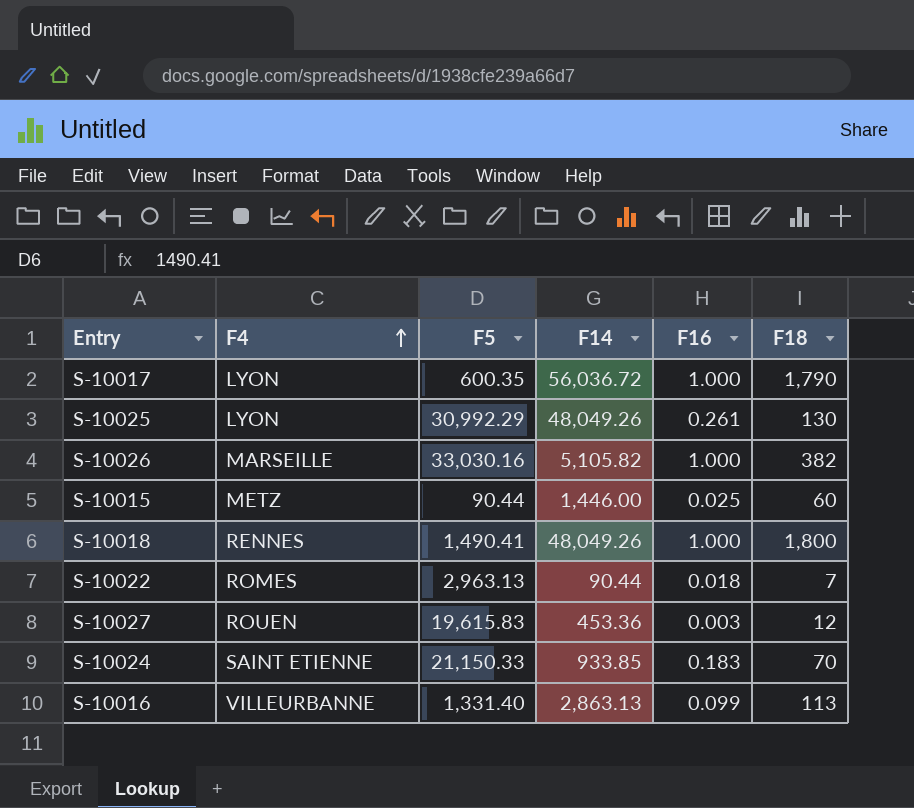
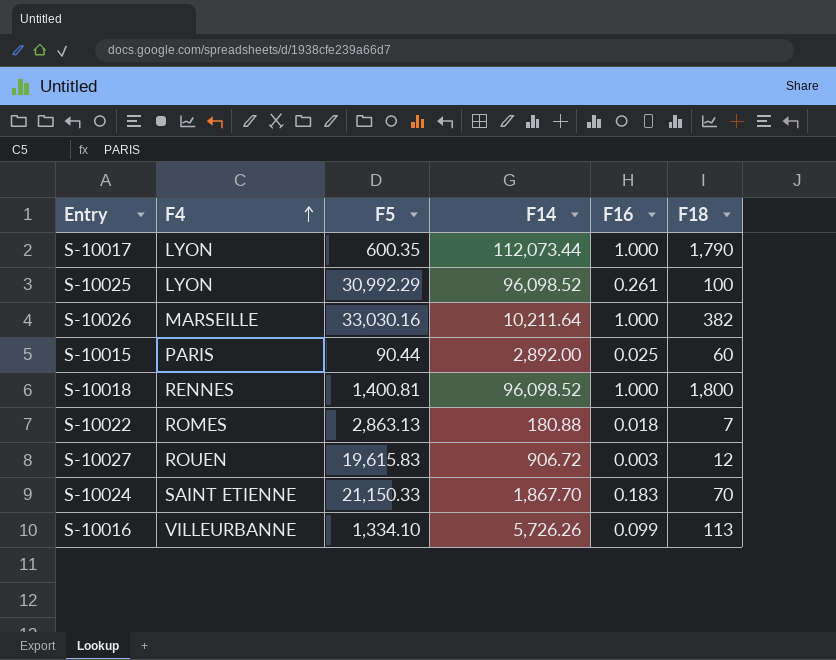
S-10017 | F14: 56,036.72 -> 112,073.44
S-10025 | F14: 48,049.26 -> 96,098.52
S-10025 | F18: 130 -> 100
S-10026 | F14: 5,105.82 -> 10,211.64
S-10015 | F4: METZ -> PARIS
S-10015 | F14: 1,446.00 -> 2,892.00
S-10018 | F5: 1,490.41 -> 1,400.81
S-10018 | F14: 48,049.26 -> 96,098.52
S-10022 | F5: 2,963.13 -> 2,863.13
S-10022 | F14: 90.44 -> 180.88
S-10027 | F14: 453.36 -> 906.72
S-10024 | F14: 933.85 -> 1,867.70
S-10016 | F5: 1,331.40 -> 1,334.10
S-10016 | F14: 2,863.13 -> 5,726.26

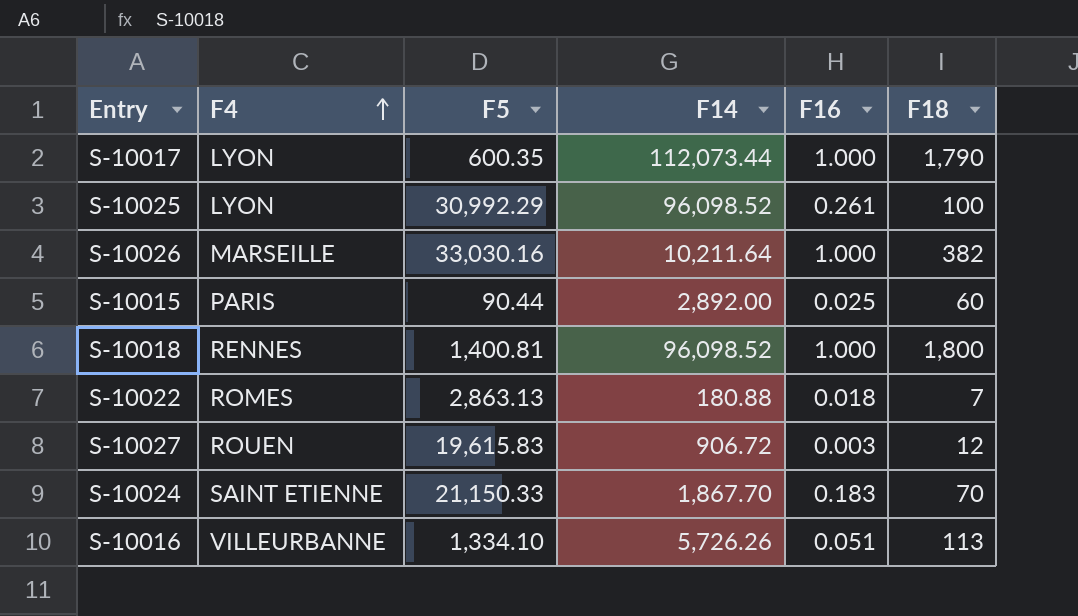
S-10016 | F16: 0.099 -> 0.051

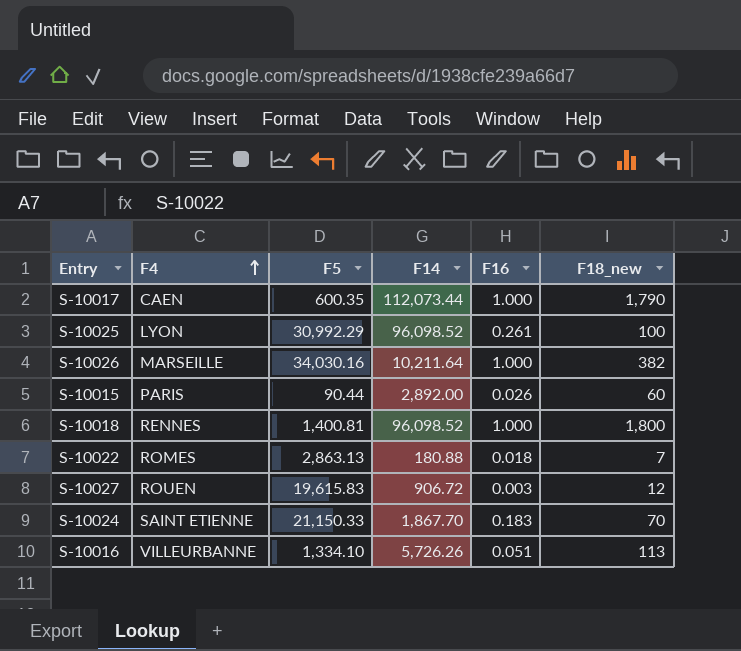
column name: F18 -> F18_new
S-10017 | F4: LYON -> CAEN
S-10026 | F5: 33,030.16 -> 34,030.16
S-10015 | F16: 0.025 -> 0.026

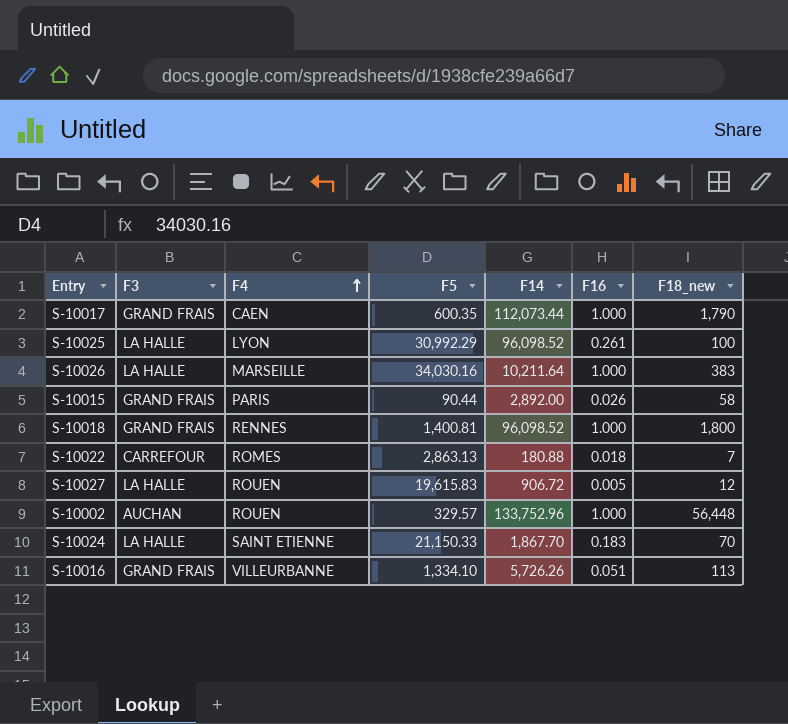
column F3 | position: none -> 2
S-10026 | F18_new: 382 -> 383
S-10015 | F18_new: 60 -> 58
S-10027 | F16: 0.003 -> 0.005
row S-10002: none -> AUCHAN | ROUEN | 329.57 | 133,752.96 | 1.000 | 56,448

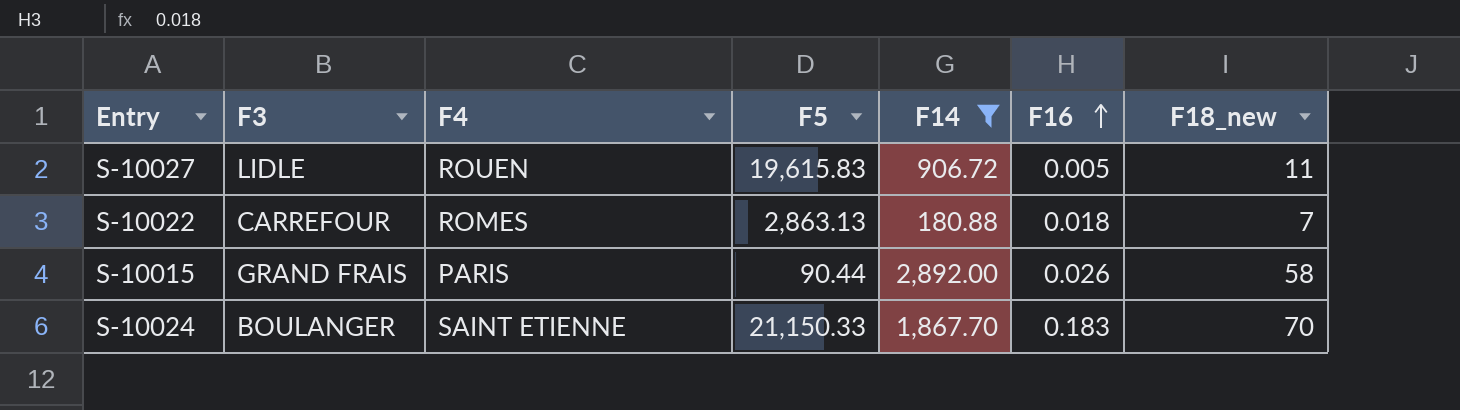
filter: none -> F14 <= 2,892.00
row order: F4 ascending -> F16 ascending
S-10027 | F3: LA HALLE -> LIDLE
S-10027 | F18_new: 12 -> 11
S-10024 | F3: LA HALLE -> BOULANGER

